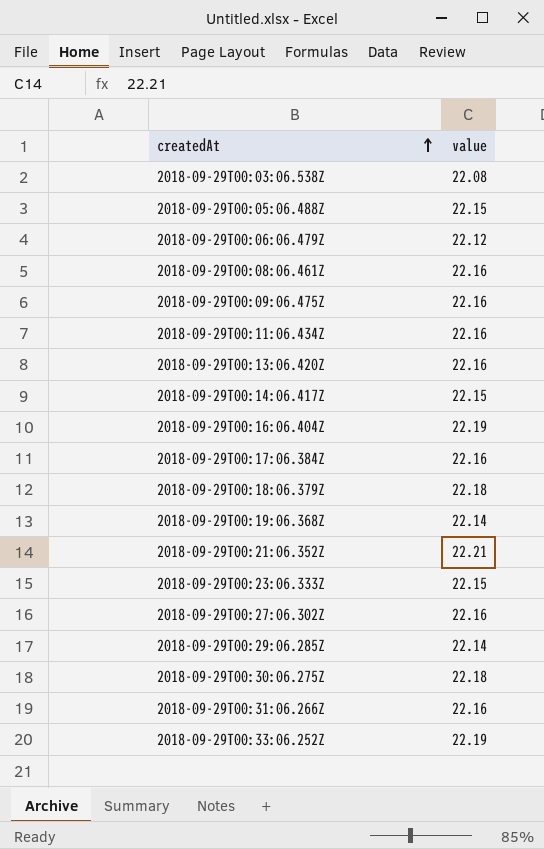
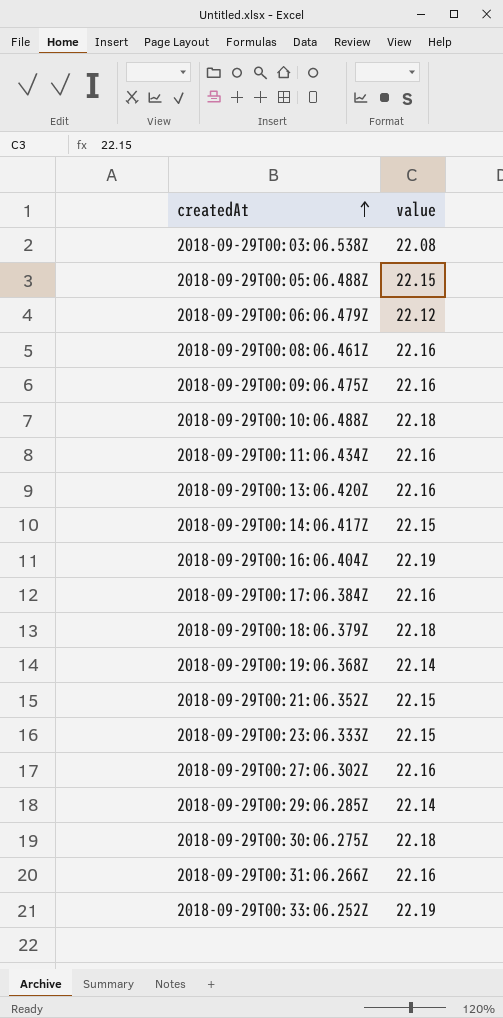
row 2018-09-29T00:10:06.488Z: none -> 22.18
2018-09-29T00:21:06.352Z | value: 22.21 -> 22.15

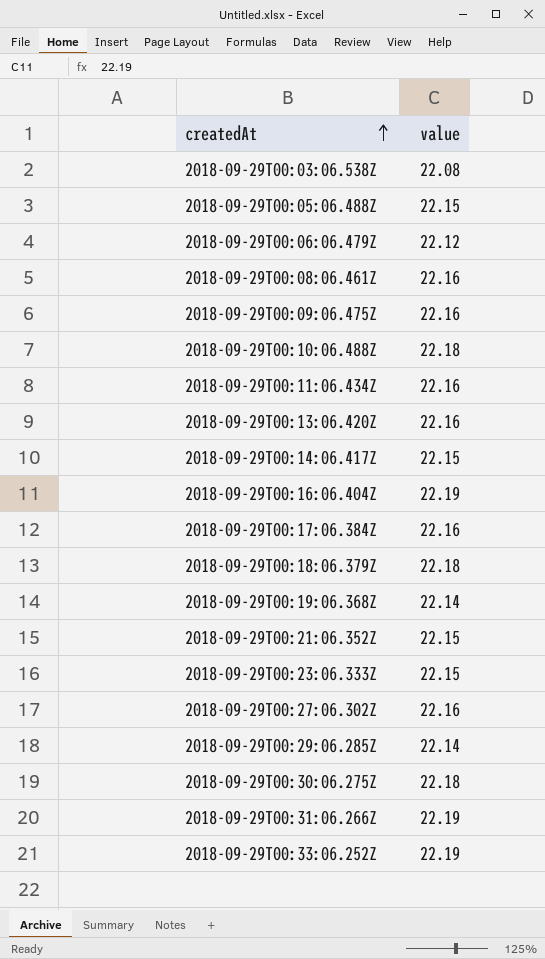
2018-09-29T00:31:06.266Z | value: 22.16 -> 22.19

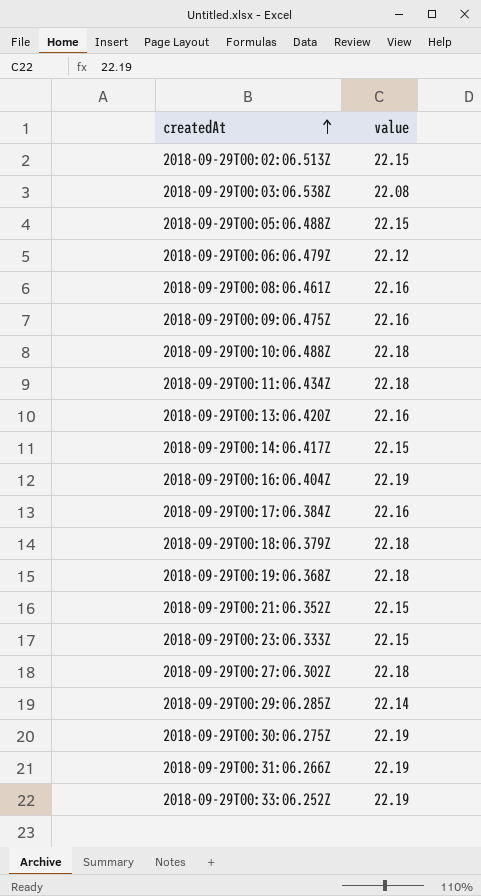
row 2018-09-29T00:02:06.513Z: none -> 22.15
2018-09-29T00:11:06.434Z | value: 22.16 -> 22.18
2018-09-29T00:19:06.368Z | value: 22.14 -> 22.18
2018-09-29T00:27:06.302Z | value: 22.16 -> 22.18
2018-09-29T00:30:06.275Z | value: 22.18 -> 22.19

